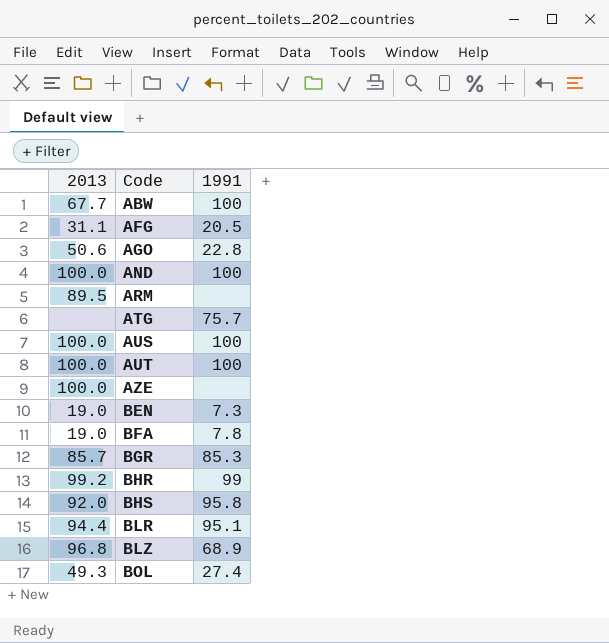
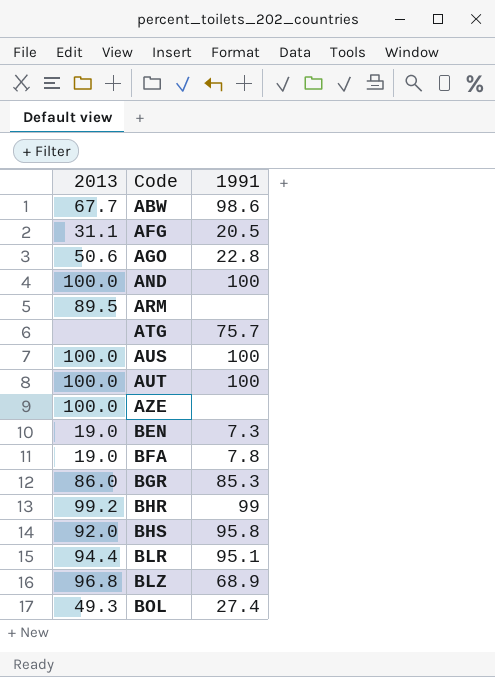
ABW | 1991: 100 -> 98.6
BGR | 2013: 85.7 -> 86.0

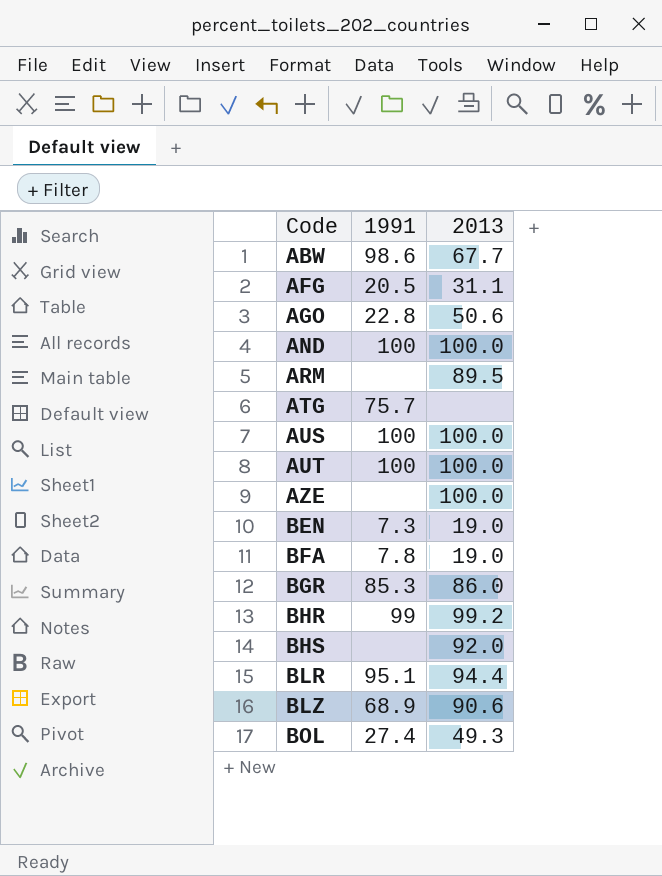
column 2013 | position: 1 -> 3
BHS | 1991: 95.8 -> none
BLZ | 2013: 96.8 -> 90.6

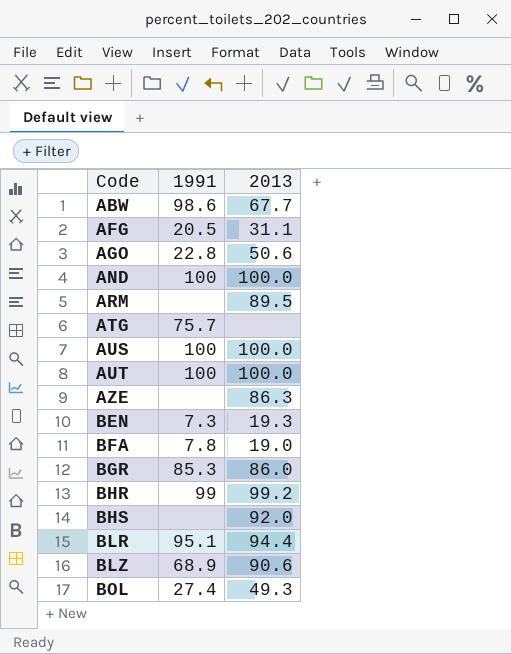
AZE | 2013: 100.0 -> 86.3
BEN | 2013: 19.0 -> 19.3

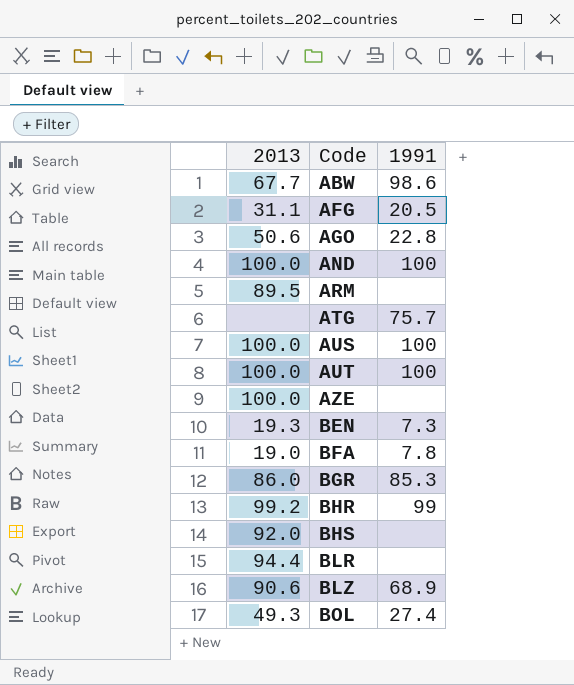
column 2013 | position: 3 -> 1
AZE | 2013: 86.3 -> 100.0
BLR | 1991: 95.1 -> none

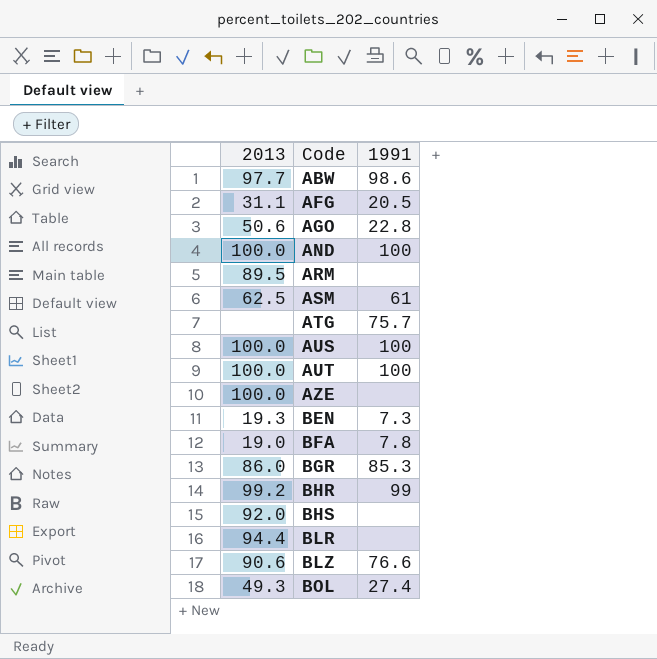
ABW | 2013: 67.7 -> 97.7
row ASM: none -> 62.5 | 61
BLZ | 1991: 68.9 -> 76.6

